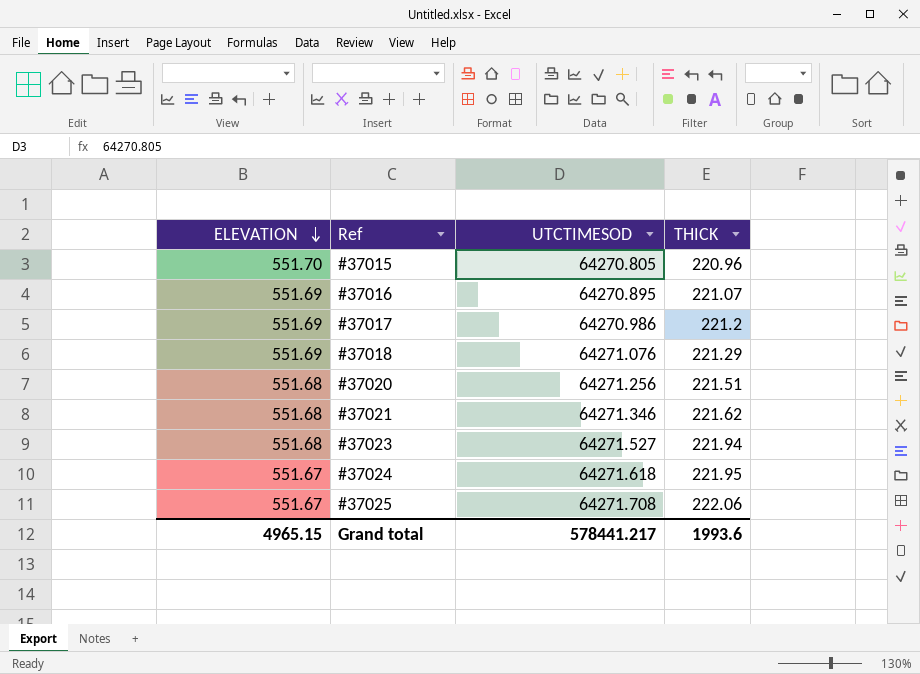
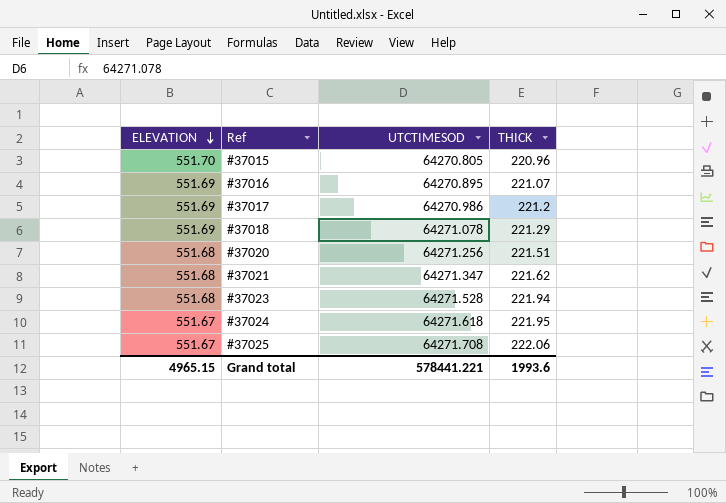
#37018 | UTCTIMESOD: 64271.076 -> 64271.078
#37021 | UTCTIMESOD: 64271.346 -> 64271.347
#37023 | UTCTIMESOD: 64271.527 -> 64271.528
Grand total | UTCTIMESOD: 578441.217 -> 578441.221

